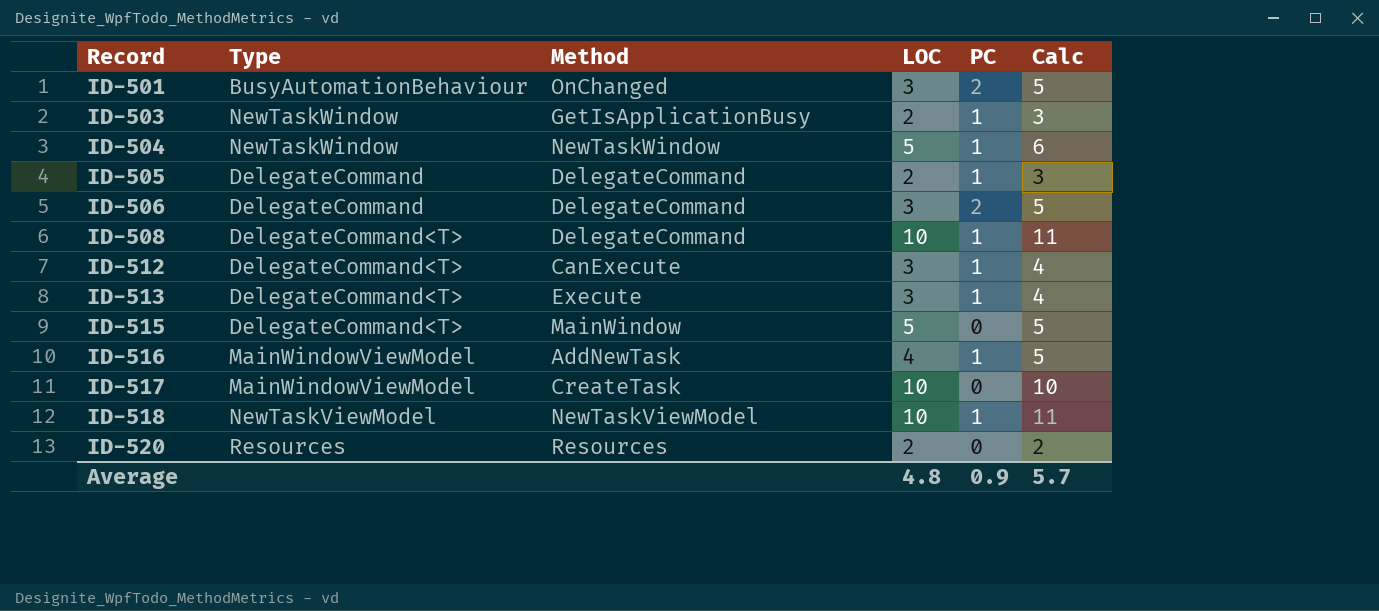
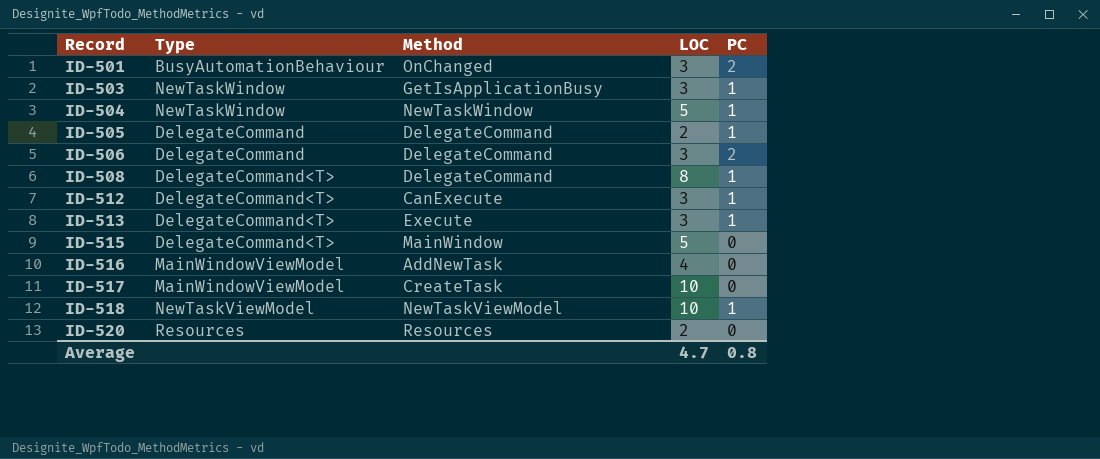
column Calc | formula: [LOC] + [PC] -> none
ID-503 | LOC: 2 -> 3
ID-508 | LOC: 10 -> 8
ID-516 | PC: 1 -> 0
Average | LOC: 4.8 -> 4.7
Average | PC: 0.9 -> 0.8

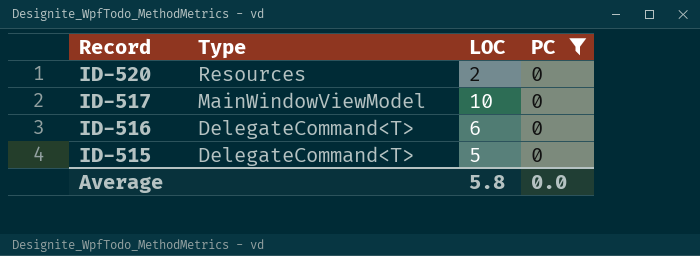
filter: none -> PC = 0
row order: Record ascending -> Record descending
column Method | position: 3 -> none
ID-516 | Type: MainWindowViewModel -> DelegateCommand<T>
ID-516 | LOC: 4 -> 6
Average | LOC: 4.7 -> 5.8
Average | PC: 0.8 -> 0.0

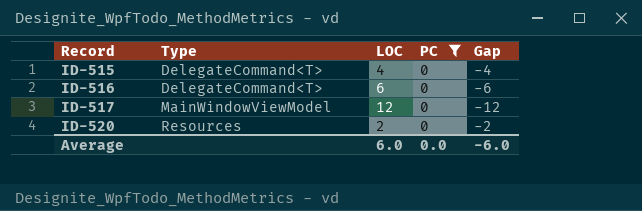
row order: Record descending -> Record ascending
column Gap | formula: none -> [PC] - [LOC]
ID-515 | LOC: 5 -> 4
ID-517 | LOC: 10 -> 12
Average | LOC: 5.8 -> 6.0

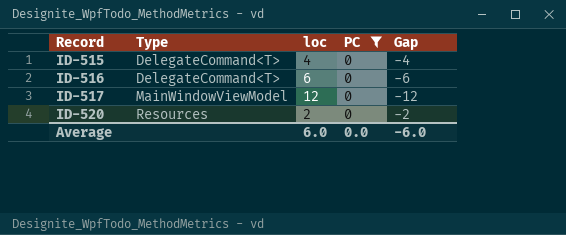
column name: LOC -> loc

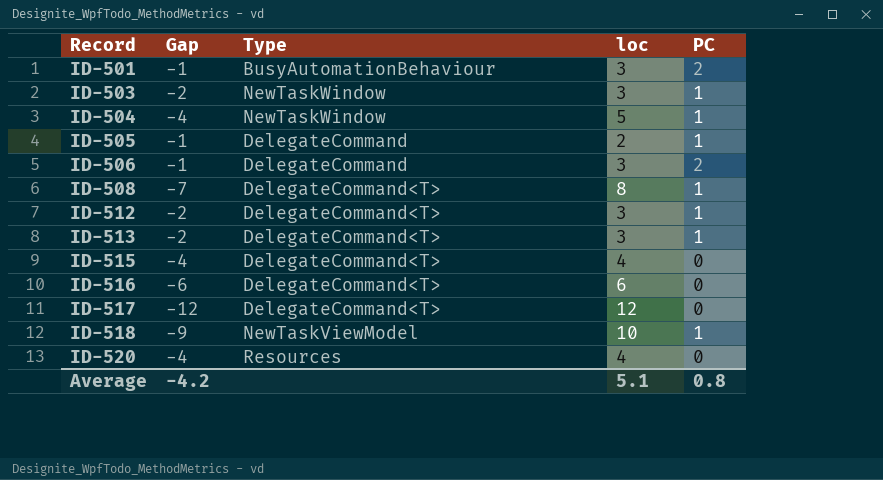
filter: PC = 0 -> none
column Gap | position: 5 -> 2
ID-517 | Type: MainWindowViewModel -> DelegateCommand<T>
ID-520 | Gap: -2 -> -4
ID-520 | loc: 2 -> 4
Average | Gap: -6.0 -> -4.2
Average | loc: 6.0 -> 5.1
Average | PC: 0.0 -> 0.8

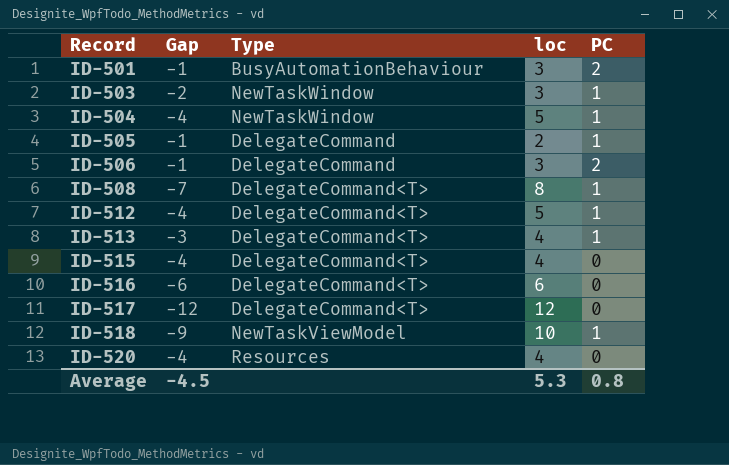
ID-512 | Gap: -2 -> -4
ID-512 | loc: 3 -> 5
ID-513 | Gap: -2 -> -3
ID-513 | loc: 3 -> 4
Average | Gap: -4.2 -> -4.5
Average | loc: 5.1 -> 5.3

